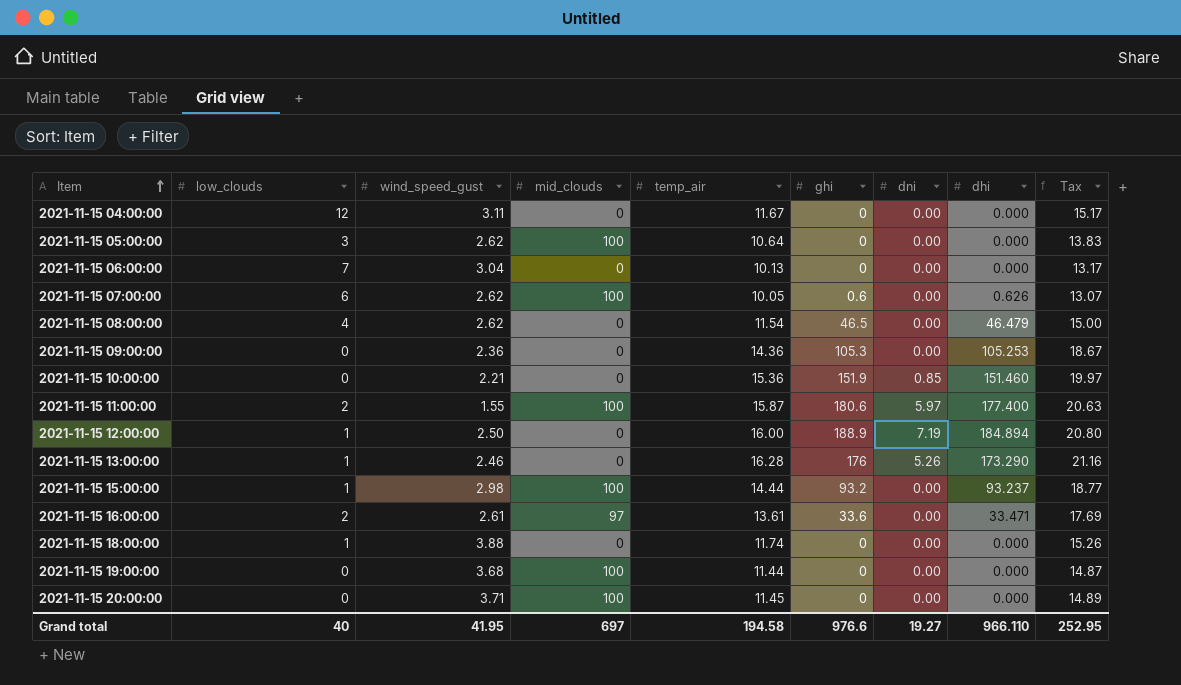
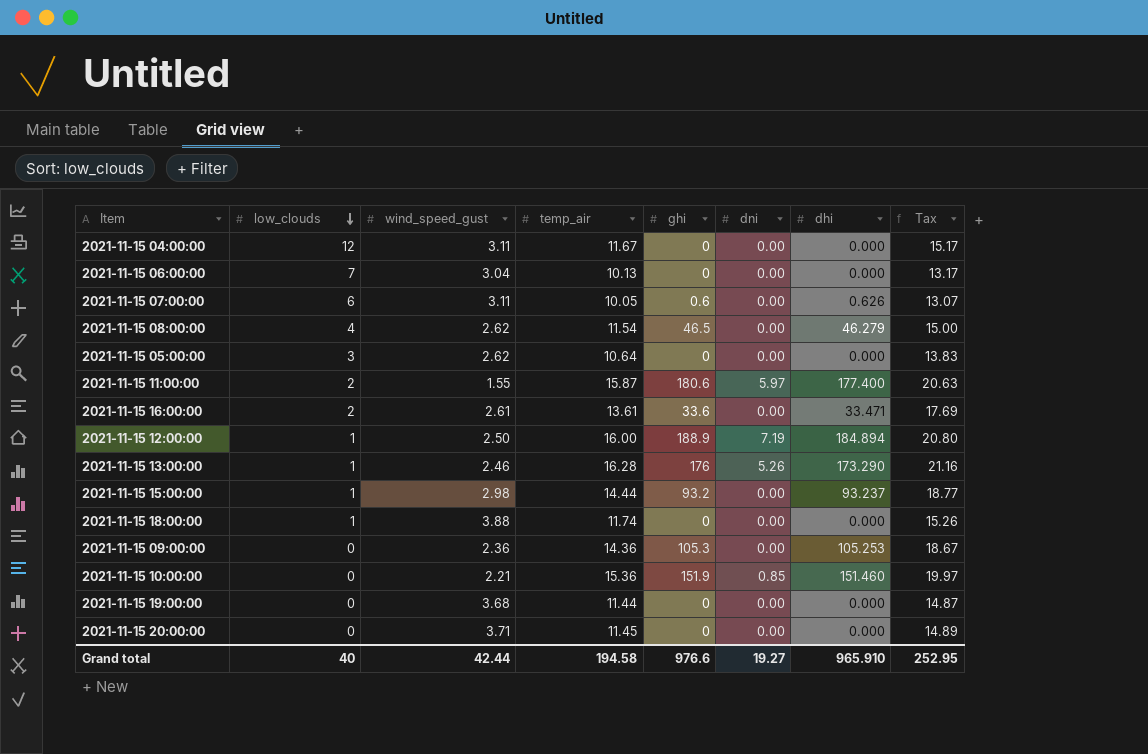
row order: Item ascending -> low_clouds descending
column mid_clouds | position: 4 -> none
2021-11-15 07:00:00 | wind_speed_gust: 2.62 -> 3.11
2021-11-15 08:00:00 | dhi: 46.479 -> 46.279
Grand total | wind_speed_gust: 41.95 -> 42.44
Grand total | dhi: 966.110 -> 965.910

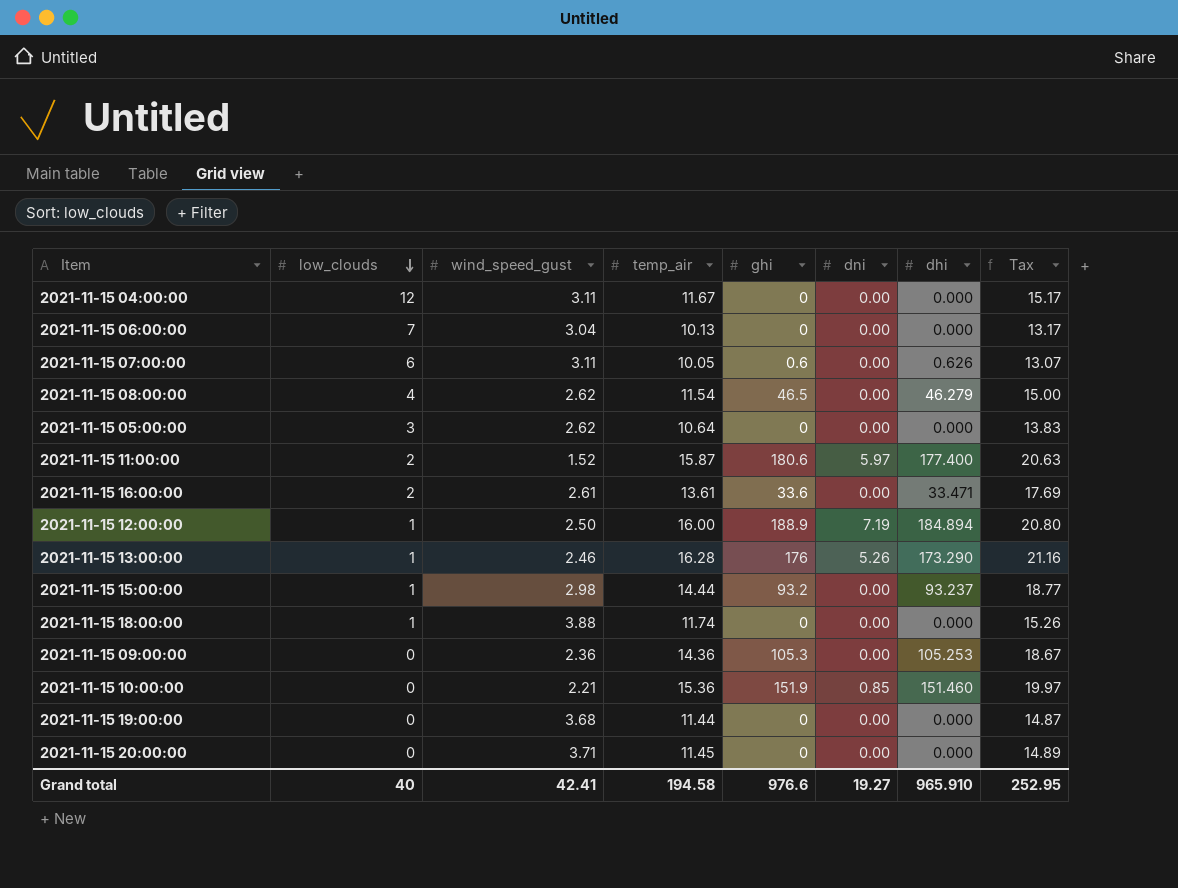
2021-11-15 11:00:00 | wind_speed_gust: 1.55 -> 1.52
Grand total | wind_speed_gust: 42.44 -> 42.41

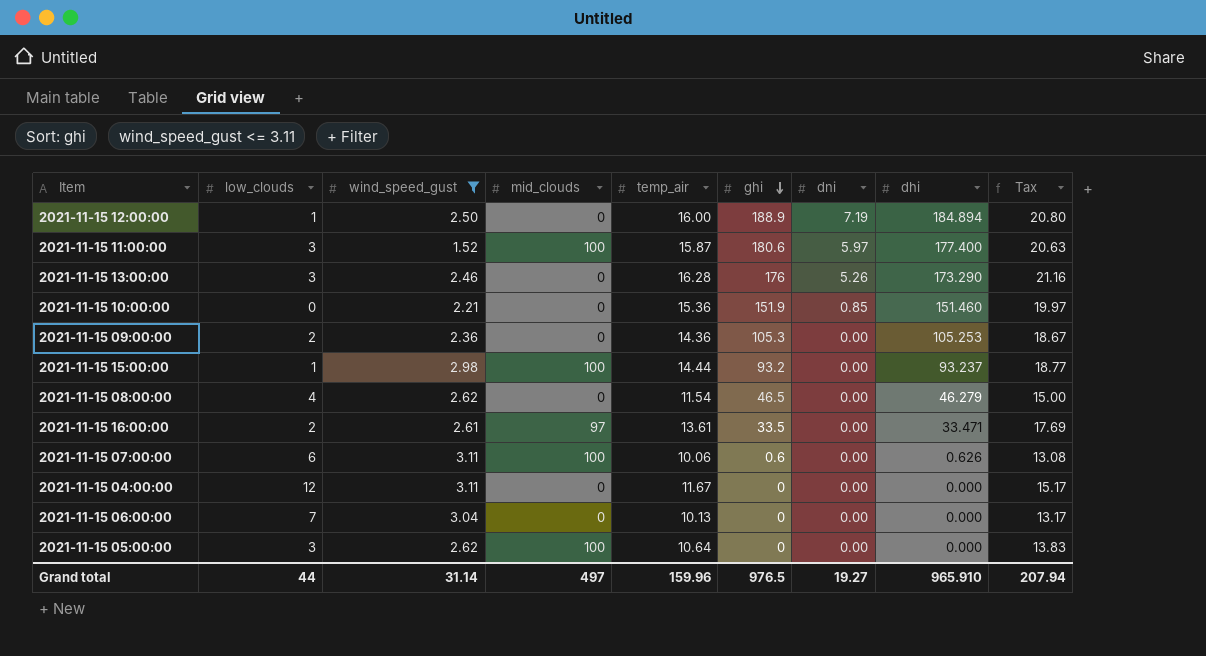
filter: none -> wind_speed_gust <= 3.11
row order: low_clouds descending -> ghi descending
column mid_clouds | position: none -> 4
2021-11-15 11:00:00 | low_clouds: 2 -> 3
2021-11-15 13:00:00 | low_clouds: 1 -> 3
2021-11-15 09:00:00 | low_clouds: 0 -> 2
2021-11-15 16:00:00 | ghi: 33.6 -> 33.5
2021-11-15 07:00:00 | temp_air: 10.05 -> 10.06
2021-11-15 07:00:00 | Tax: 13.07 -> 13.08
Grand total | low_clouds: 40 -> 44
Grand total | wind_speed_gust: 42.41 -> 31.14
Grand total | temp_air: 194.58 -> 159.96
Grand total | ghi: 976.6 -> 976.5
Grand total | Tax: 252.95 -> 207.94

